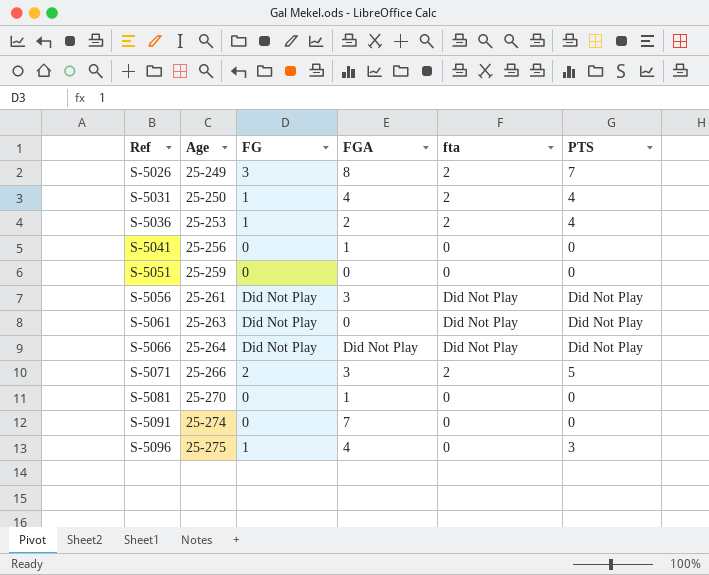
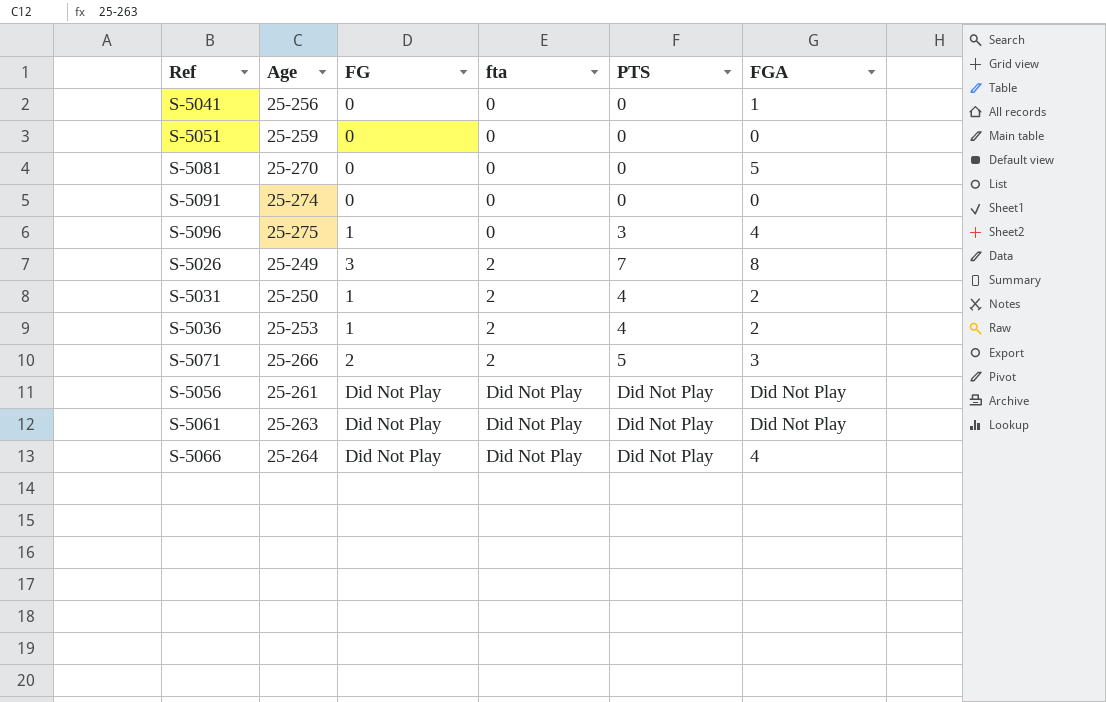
row order: Ref ascending -> fta ascending
column FGA | position: 4 -> 6
S-5081 | FGA: 1 -> 5
S-5091 | FGA: 7 -> 0
S-5031 | FGA: 4 -> 2
S-5056 | FGA: 3 -> Did Not Play
S-5061 | FGA: 0 -> Did Not Play
S-5066 | FGA: Did Not Play -> 4

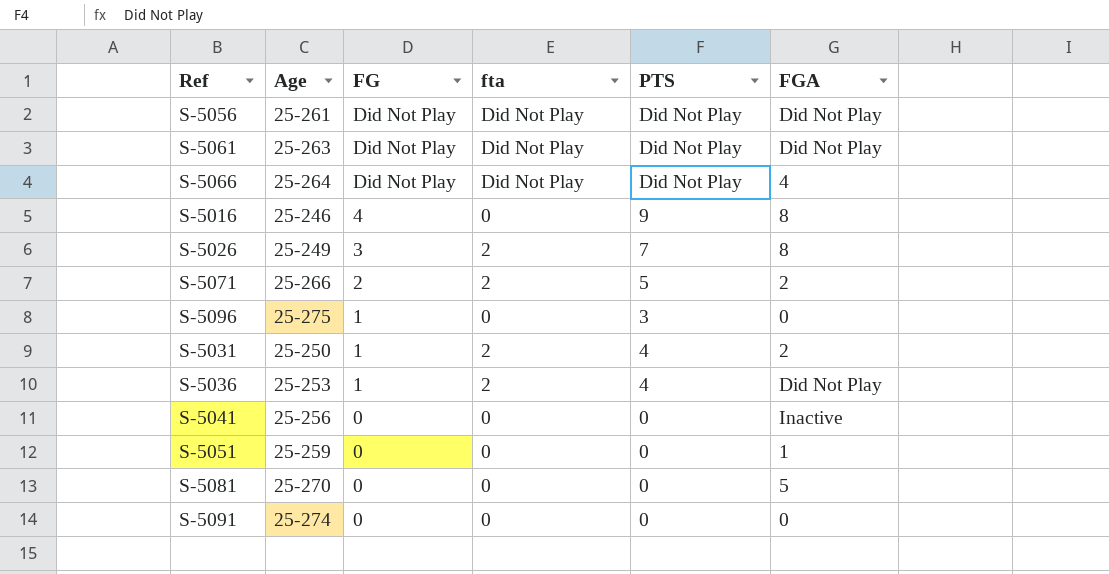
row order: fta ascending -> FG descending
row S-5016: none -> 25-246 | 4 | 0 | 9 | 8
S-5071 | FGA: 3 -> 2
S-5096 | FGA: 4 -> 0
S-5036 | FGA: 2 -> Did Not Play
S-5041 | FGA: 1 -> Inactive
S-5051 | FGA: 0 -> 1

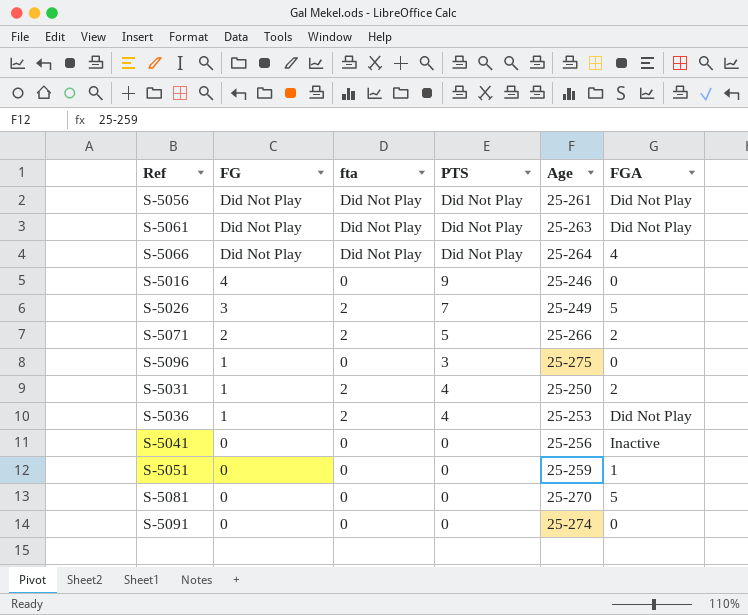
column Age | position: 2 -> 5
S-5016 | FGA: 8 -> 0
S-5026 | FGA: 8 -> 5

